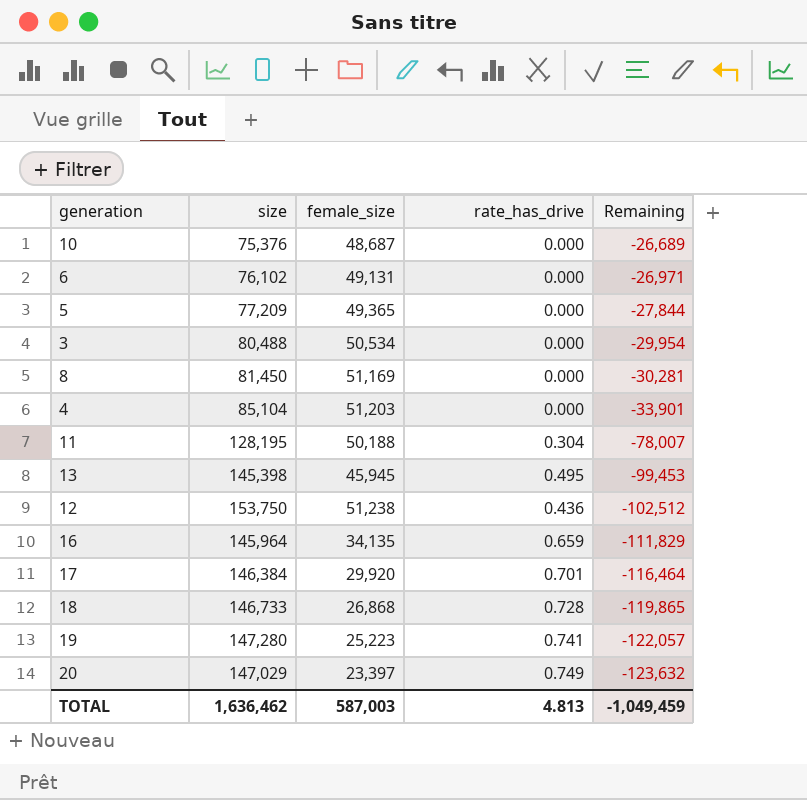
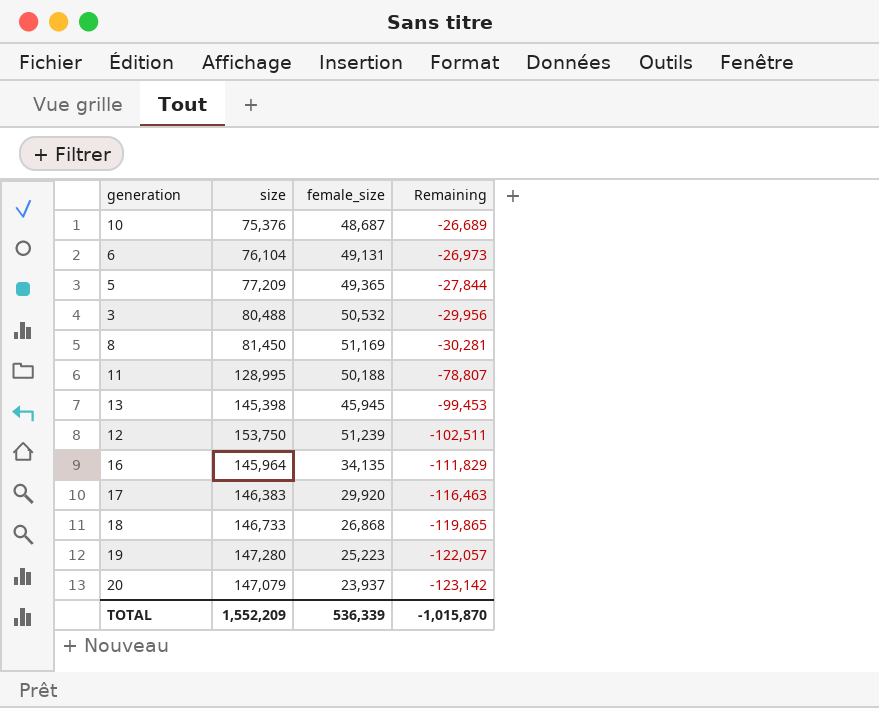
column rate_has_drive | position: 4 -> none
row 4: 85,104 | 51,203 | 0.000 | -33,901 -> none
6 | size: 76,102 -> 76,104
6 | Remaining: -26,971 -> -26,973
3 | female_size: 50,534 -> 50,532
3 | Remaining: -29,954 -> -29,956
11 | size: 128,195 -> 128,995
11 | Remaining: -78,007 -> -78,807
12 | female_size: 51,238 -> 51,239
12 | Remaining: -102,512 -> -102,511
17 | size: 146,384 -> 146,383
17 | Remaining: -116,464 -> -116,463
20 | size: 147,029 -> 147,079
20 | female_size: 23,397 -> 23,937
20 | Remaining: -123,632 -> -123,142
TOTAL | size: 1,636,462 -> 1,552,209
TOTAL | female_size: 587,003 -> 536,339
TOTAL | Remaining: -1,049,459 -> -1,015,870

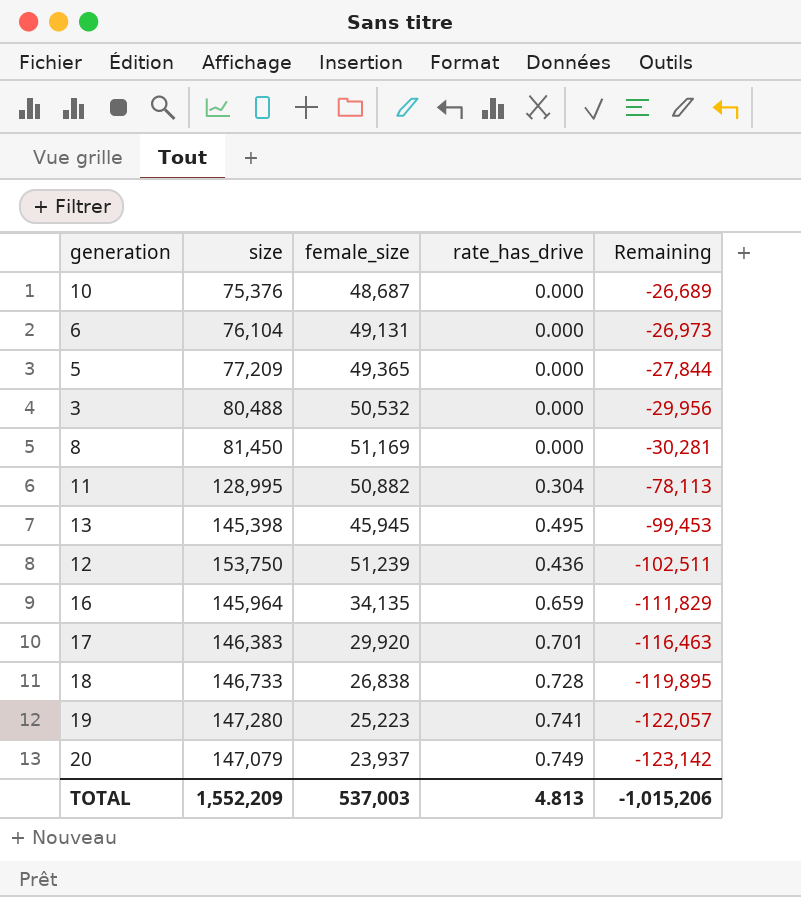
column rate_has_drive | position: none -> 4
11 | female_size: 50,188 -> 50,882
11 | Remaining: -78,807 -> -78,113
18 | female_size: 26,868 -> 26,838
18 | Remaining: -119,865 -> -119,895
TOTAL | female_size: 536,339 -> 537,003
TOTAL | Remaining: -1,015,870 -> -1,015,206

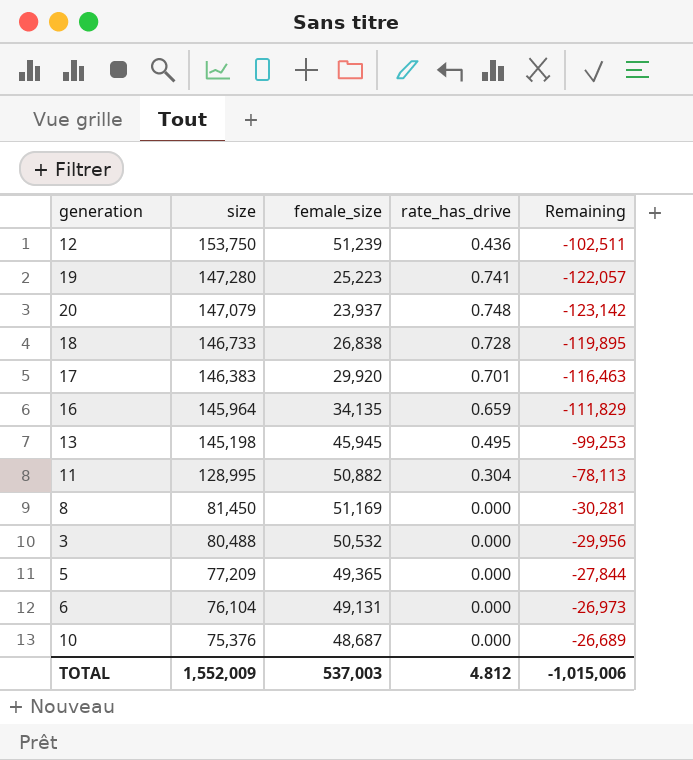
row order: Remaining descending -> size descending
20 | rate_has_drive: 0.749 -> 0.748
13 | size: 145,398 -> 145,198
13 | Remaining: -99,453 -> -99,253
TOTAL | size: 1,552,209 -> 1,552,009
TOTAL | rate_has_drive: 4.813 -> 4.812
TOTAL | Remaining: -1,015,206 -> -1,015,006

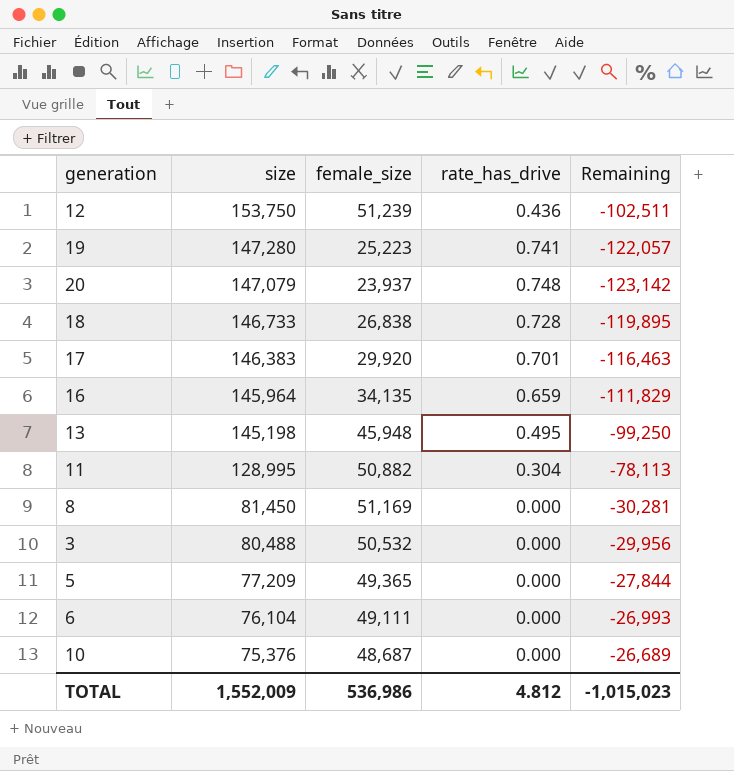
13 | female_size: 45,945 -> 45,948
13 | Remaining: -99,253 -> -99,250
6 | female_size: 49,131 -> 49,111
6 | Remaining: -26,973 -> -26,993
TOTAL | female_size: 537,003 -> 536,986
TOTAL | Remaining: -1,015,006 -> -1,015,023

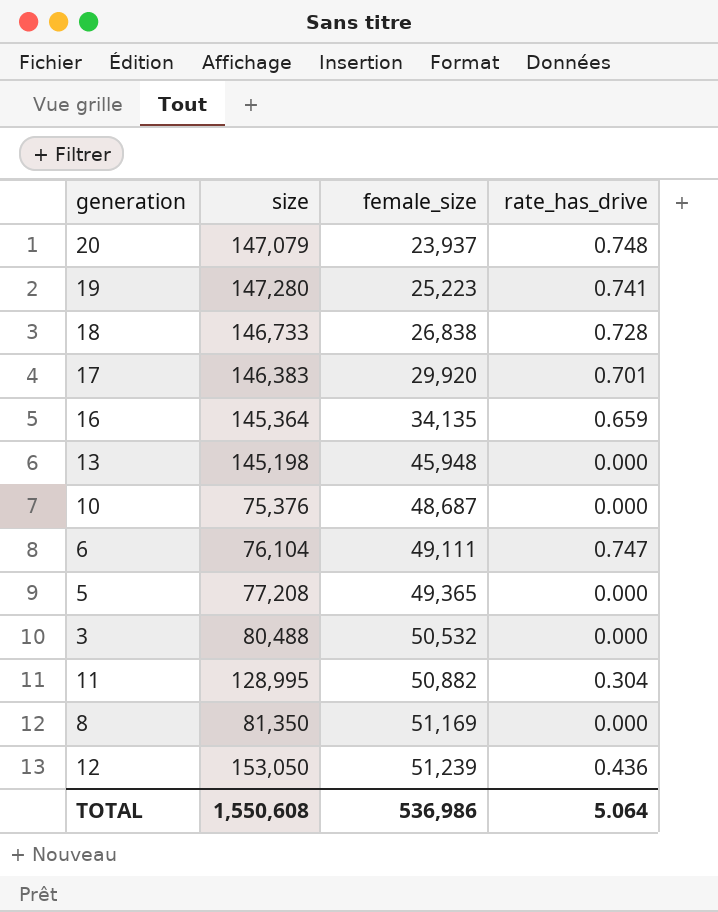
row order: size descending -> female_size ascending
column Remaining | formula: [female_size] - [size] -> none
16 | size: 145,964 -> 145,364
13 | rate_has_drive: 0.495 -> 0.000
6 | rate_has_drive: 0.000 -> 0.747
5 | size: 77,209 -> 77,208
8 | size: 81,450 -> 81,350
12 | size: 153,750 -> 153,050
TOTAL | size: 1,552,009 -> 1,550,608
TOTAL | rate_has_drive: 4.812 -> 5.064

